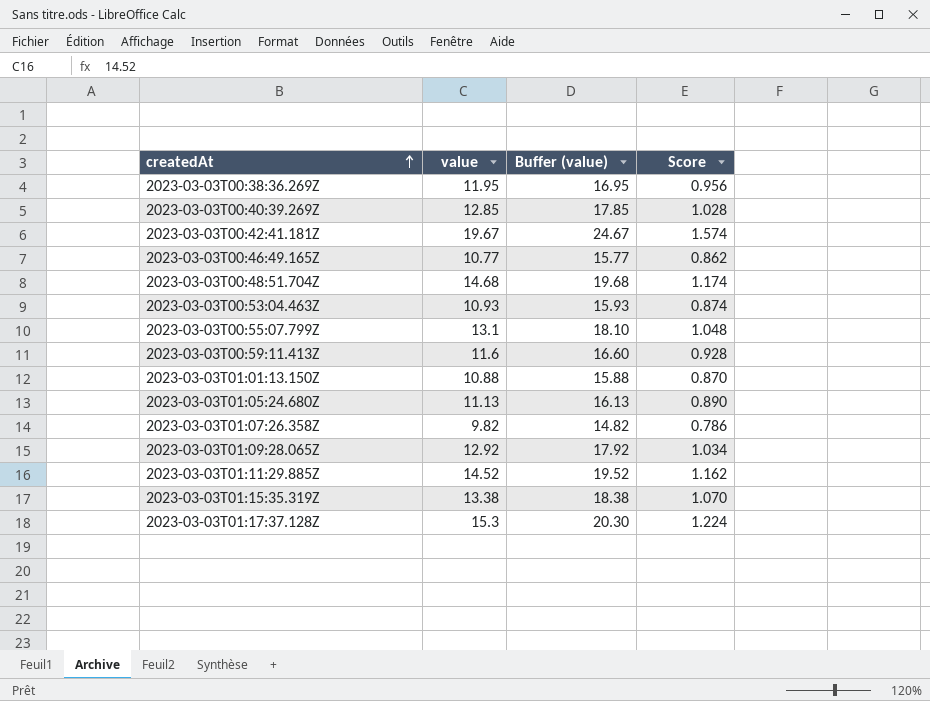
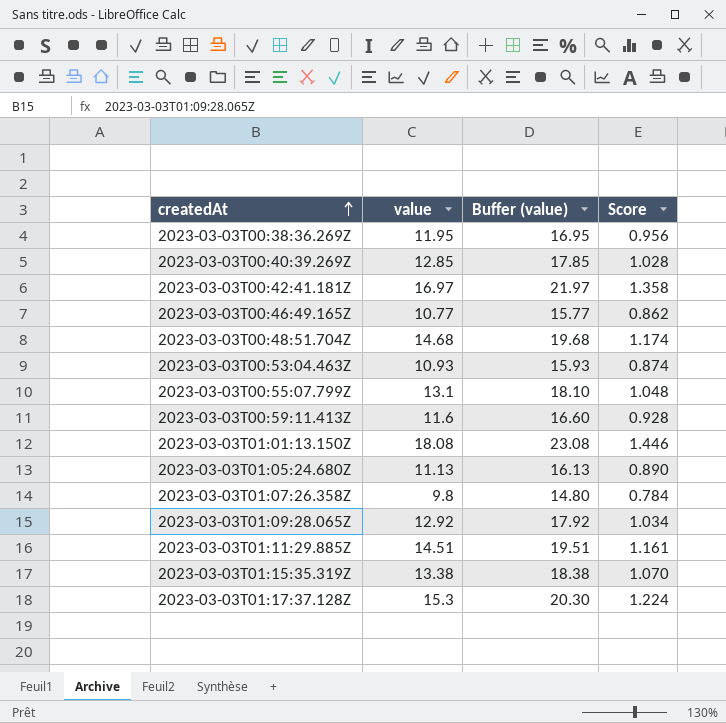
2023-03-03T00:42:41.181Z | value: 19.67 -> 16.97
2023-03-03T00:42:41.181Z | Buffer (value): 24.67 -> 21.97
2023-03-03T00:42:41.181Z | Score: 1.574 -> 1.358
2023-03-03T01:01:13.150Z | value: 10.88 -> 18.08
2023-03-03T01:01:13.150Z | Buffer (value): 15.88 -> 23.08
2023-03-03T01:01:13.150Z | Score: 0.870 -> 1.446
2023-03-03T01:07:26.358Z | value: 9.82 -> 9.8
2023-03-03T01:07:26.358Z | Buffer (value): 14.82 -> 14.80
2023-03-03T01:07:26.358Z | Score: 0.786 -> 0.784
2023-03-03T01:11:29.885Z | value: 14.52 -> 14.51
2023-03-03T01:11:29.885Z | Buffer (value): 19.52 -> 19.51
2023-03-03T01:11:29.885Z | Score: 1.162 -> 1.161

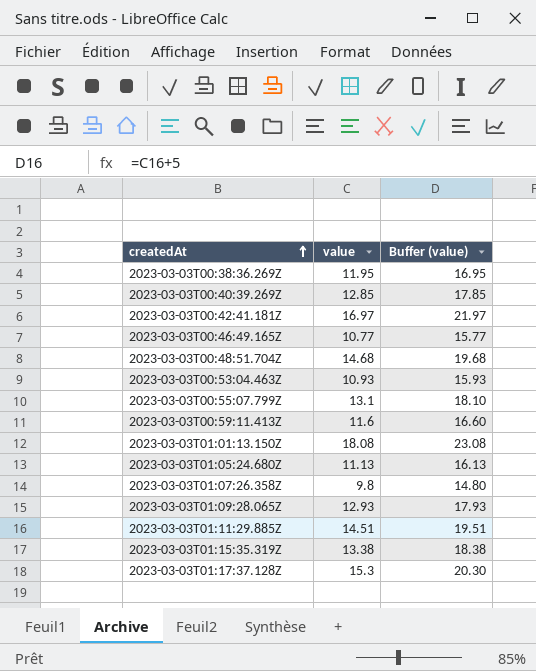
column Score | formula: [value] * 0.08 -> none
2023-03-03T01:09:28.065Z | value: 12.92 -> 12.93
2023-03-03T01:09:28.065Z | Buffer (value): 17.92 -> 17.93

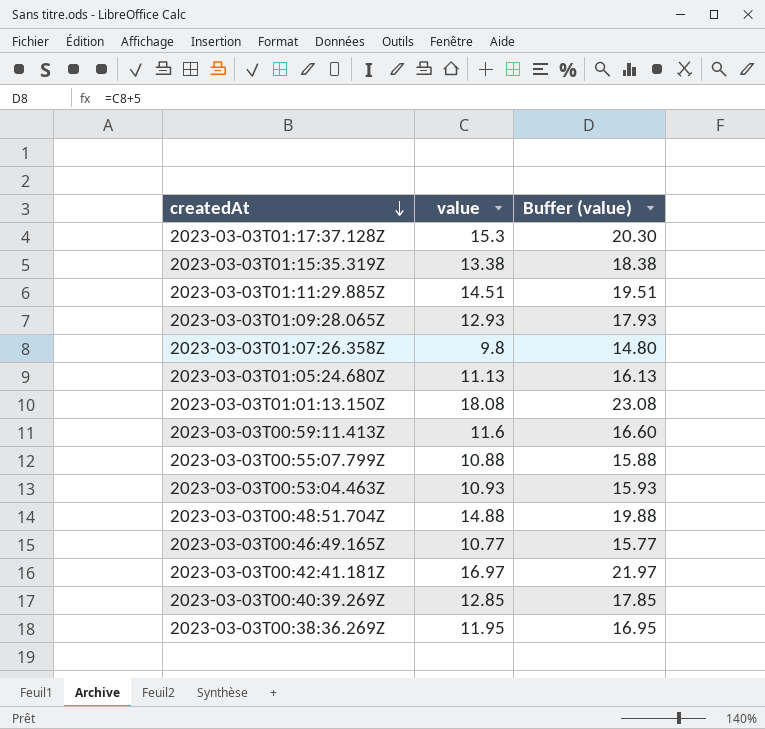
row order: createdAt ascending -> createdAt descending
2023-03-03T00:55:07.799Z | value: 13.1 -> 10.88
2023-03-03T00:55:07.799Z | Buffer (value): 18.10 -> 15.88
2023-03-03T00:48:51.704Z | value: 14.68 -> 14.88
2023-03-03T00:48:51.704Z | Buffer (value): 19.68 -> 19.88

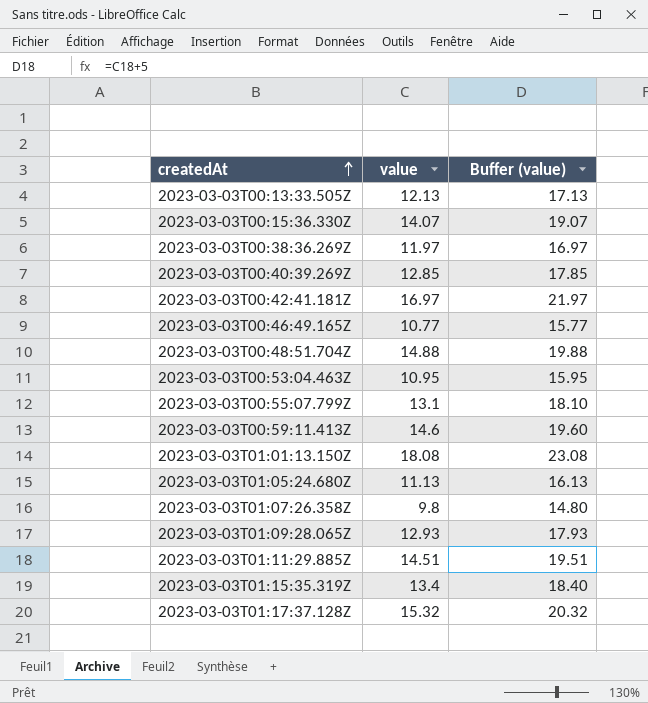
row order: createdAt descending -> createdAt ascending
row 2023-03-03T00:13:33.505Z: none -> 12.13 | 17.13
row 2023-03-03T00:15:36.330Z: none -> 14.07 | 19.07
2023-03-03T00:38:36.269Z | value: 11.95 -> 11.97
2023-03-03T00:38:36.269Z | Buffer (value): 16.95 -> 16.97
2023-03-03T00:53:04.463Z | value: 10.93 -> 10.95
2023-03-03T00:53:04.463Z | Buffer (value): 15.93 -> 15.95
2023-03-03T00:55:07.799Z | value: 10.88 -> 13.1
2023-03-03T00:55:07.799Z | Buffer (value): 15.88 -> 18.10
2023-03-03T00:59:11.413Z | value: 11.6 -> 14.6
2023-03-03T00:59:11.413Z | Buffer (value): 16.60 -> 19.60
2023-03-03T01:15:35.319Z | value: 13.38 -> 13.4
2023-03-03T01:15:35.319Z | Buffer (value): 18.38 -> 18.40
2023-03-03T01:17:37.128Z | value: 15.3 -> 15.32
2023-03-03T01:17:37.128Z | Buffer (value): 20.30 -> 20.32

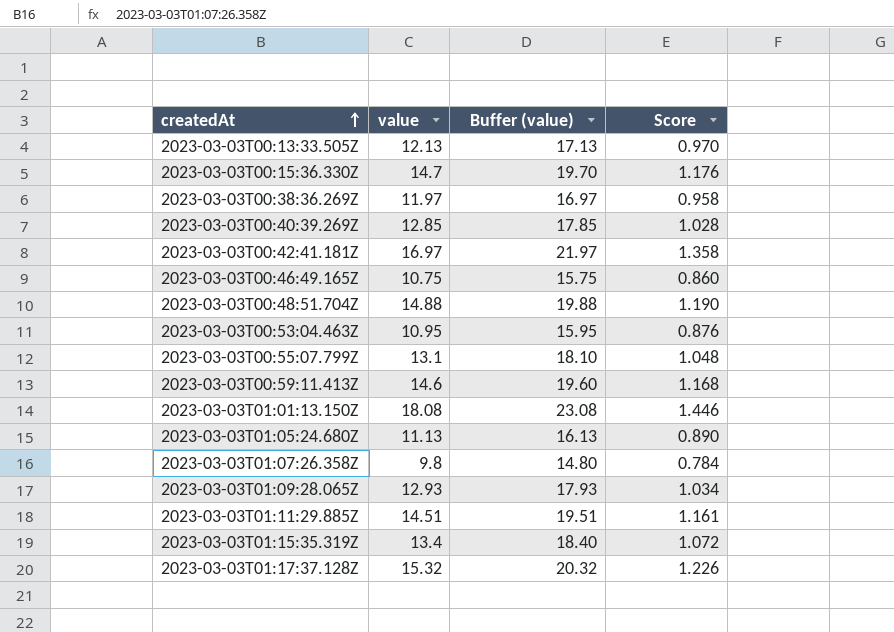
column Score | formula: none -> [value] * 0.08
2023-03-03T00:15:36.330Z | value: 14.07 -> 14.7
2023-03-03T00:15:36.330Z | Buffer (value): 19.07 -> 19.70
2023-03-03T00:46:49.165Z | value: 10.77 -> 10.75
2023-03-03T00:46:49.165Z | Buffer (value): 15.77 -> 15.75

